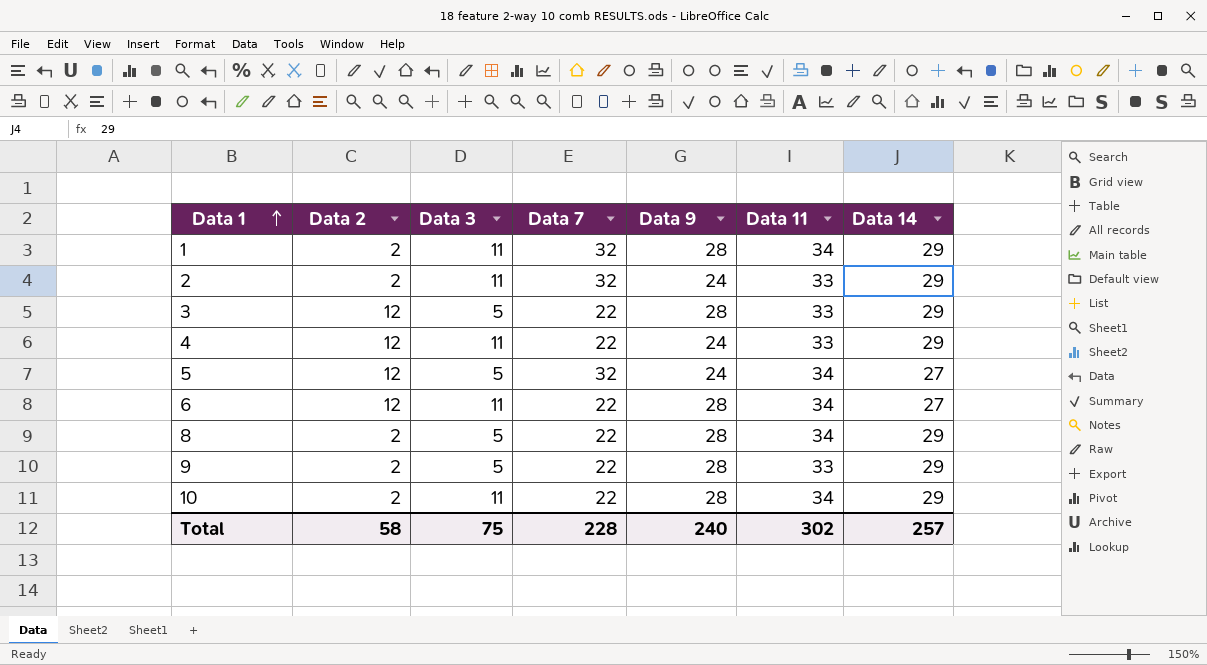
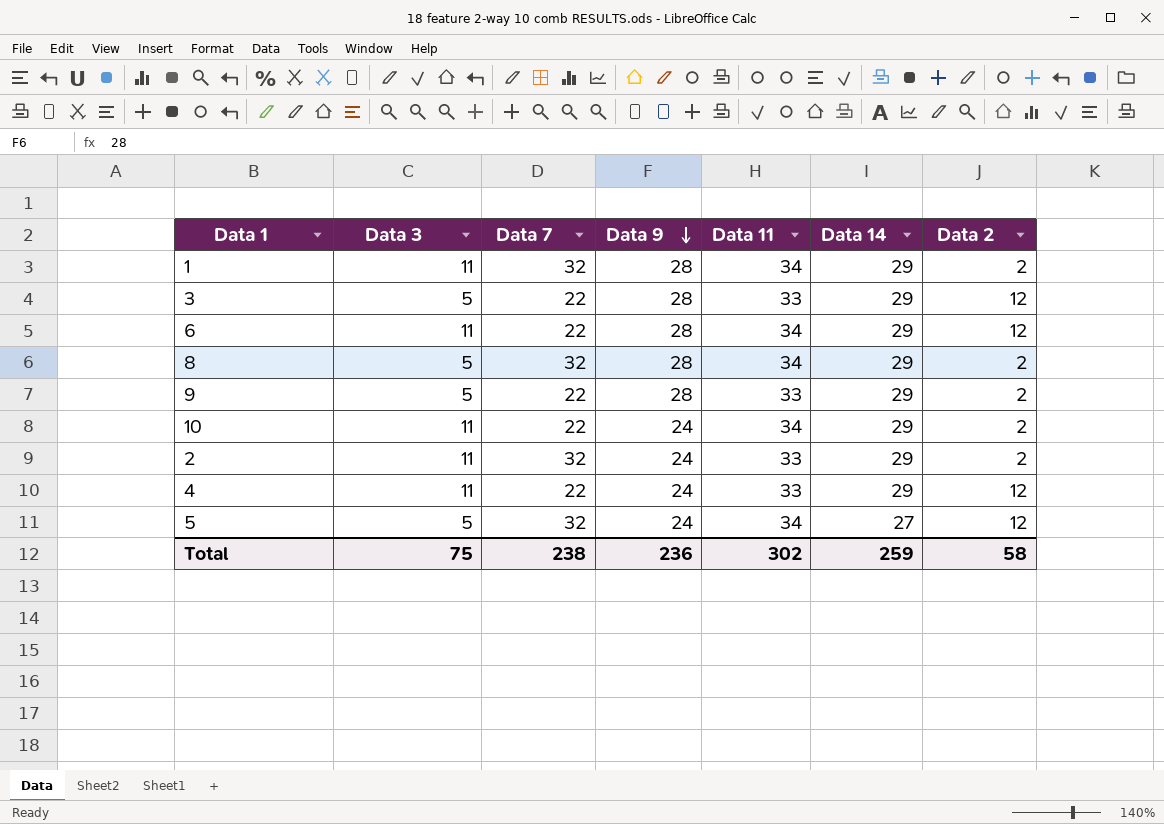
row order: Data 1 ascending -> Data 9 descending
column Data 2 | position: 2 -> 7
6 | Data 14: 27 -> 29
8 | Data 7: 22 -> 32
10 | Data 9: 28 -> 24
Total | Data 7: 228 -> 238
Total | Data 9: 240 -> 236
Total | Data 14: 257 -> 259

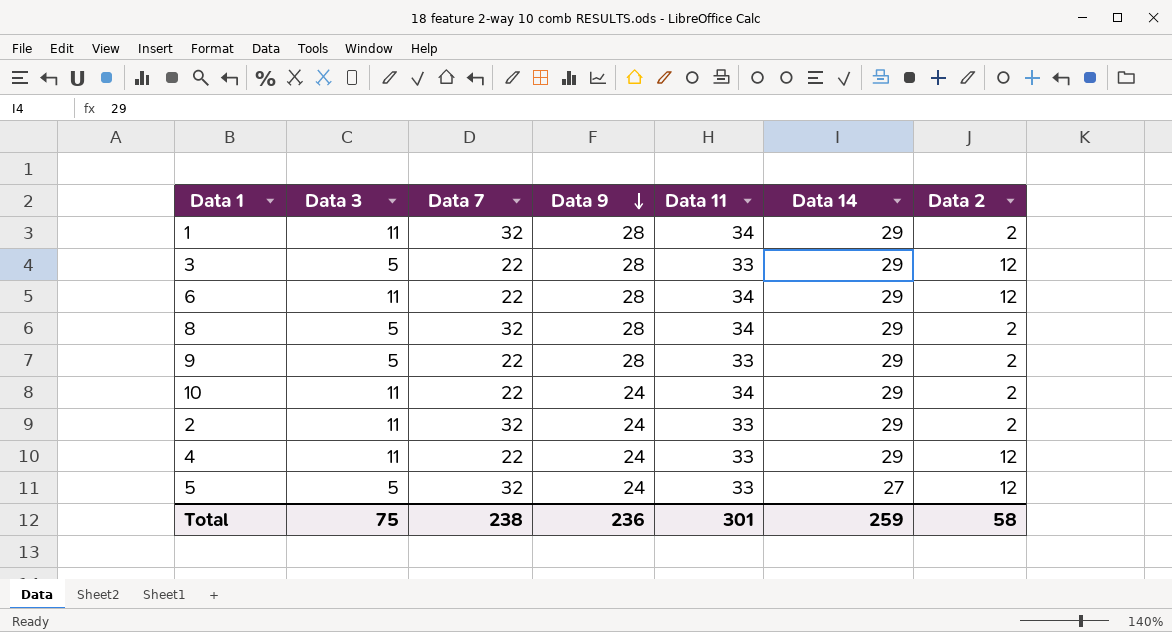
5 | Data 11: 34 -> 33
Total | Data 11: 302 -> 301

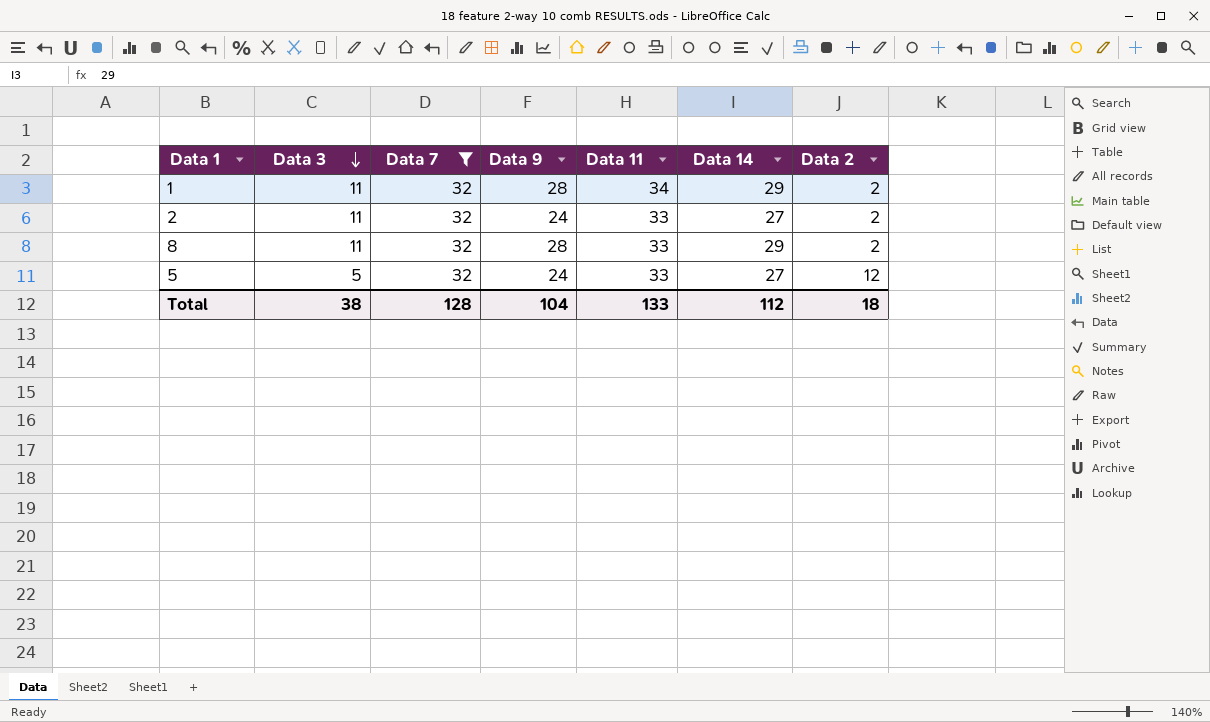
filter: none -> Data 7 = 32
row order: Data 9 descending -> Data 3 descending
2 | Data 14: 29 -> 27
8 | Data 3: 5 -> 11
8 | Data 11: 34 -> 33
Total | Data 3: 75 -> 38
Total | Data 7: 238 -> 128
Total | Data 9: 236 -> 104
Total | Data 11: 301 -> 133
Total | Data 14: 259 -> 112
Total | Data 2: 58 -> 18

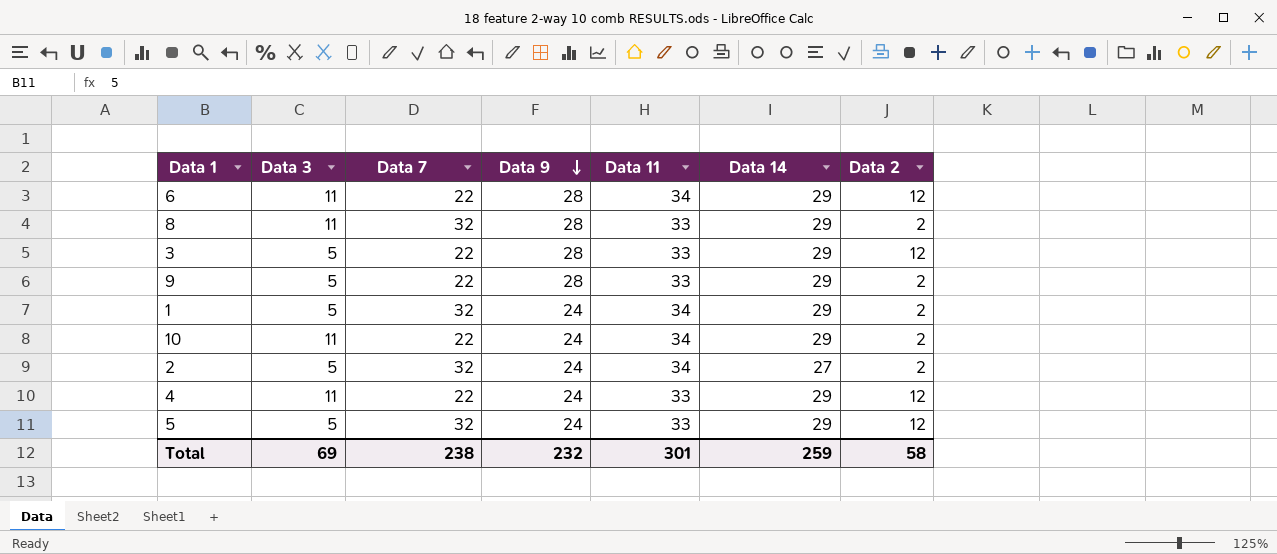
filter: Data 7 = 32 -> none
row order: Data 3 descending -> Data 9 descending
1 | Data 3: 11 -> 5
1 | Data 9: 28 -> 24
2 | Data 3: 11 -> 5
2 | Data 11: 33 -> 34
5 | Data 14: 27 -> 29
Total | Data 3: 38 -> 69
Total | Data 7: 128 -> 238
Total | Data 9: 104 -> 232
Total | Data 11: 133 -> 301
Total | Data 14: 112 -> 259
Total | Data 2: 18 -> 58

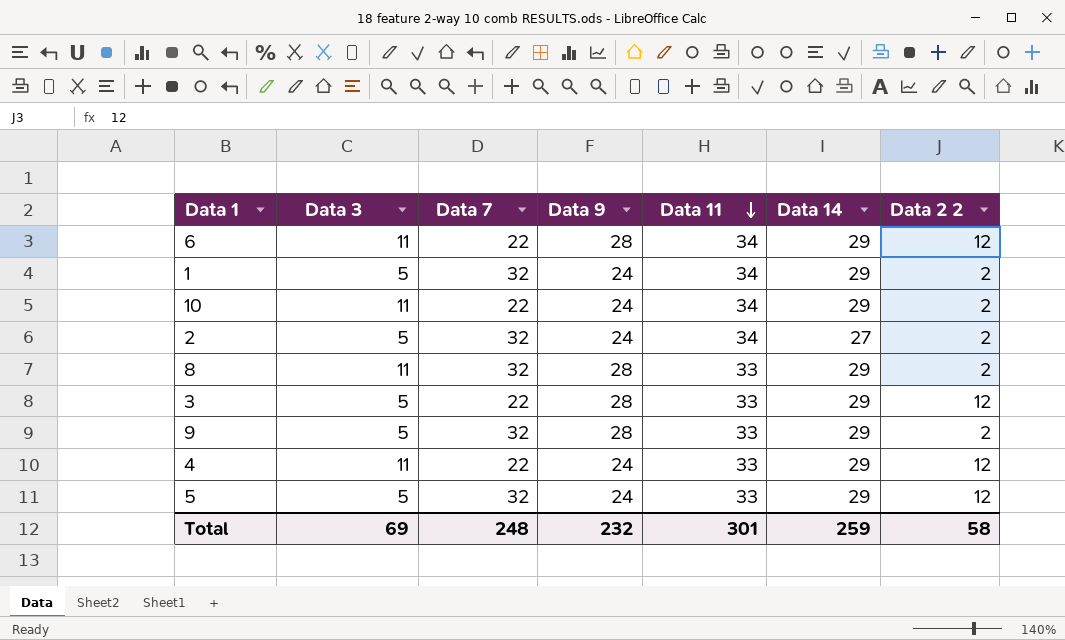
row order: Data 9 descending -> Data 11 descending
column name: Data 2 -> Data 2 2
9 | Data 7: 22 -> 32
Total | Data 7: 238 -> 248

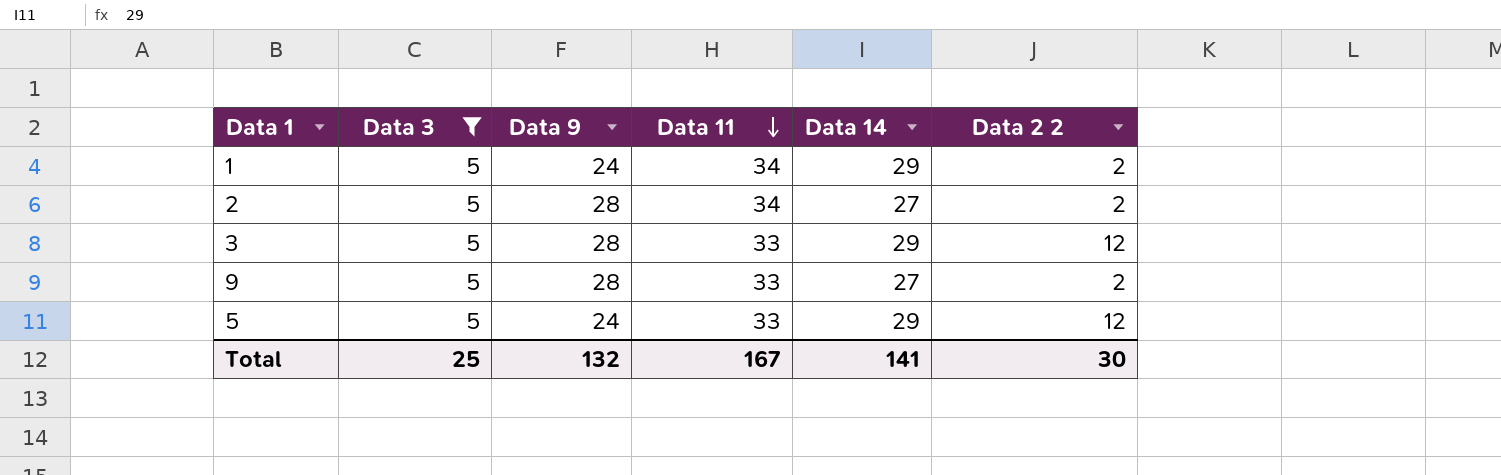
filter: none -> Data 3 = 5
column Data 7 | position: 3 -> none
2 | Data 9: 24 -> 28
9 | Data 14: 29 -> 27
Total | Data 3: 69 -> 25
Total | Data 9: 232 -> 132
Total | Data 11: 301 -> 167
Total | Data 14: 259 -> 141
Total | Data 2 2: 58 -> 30

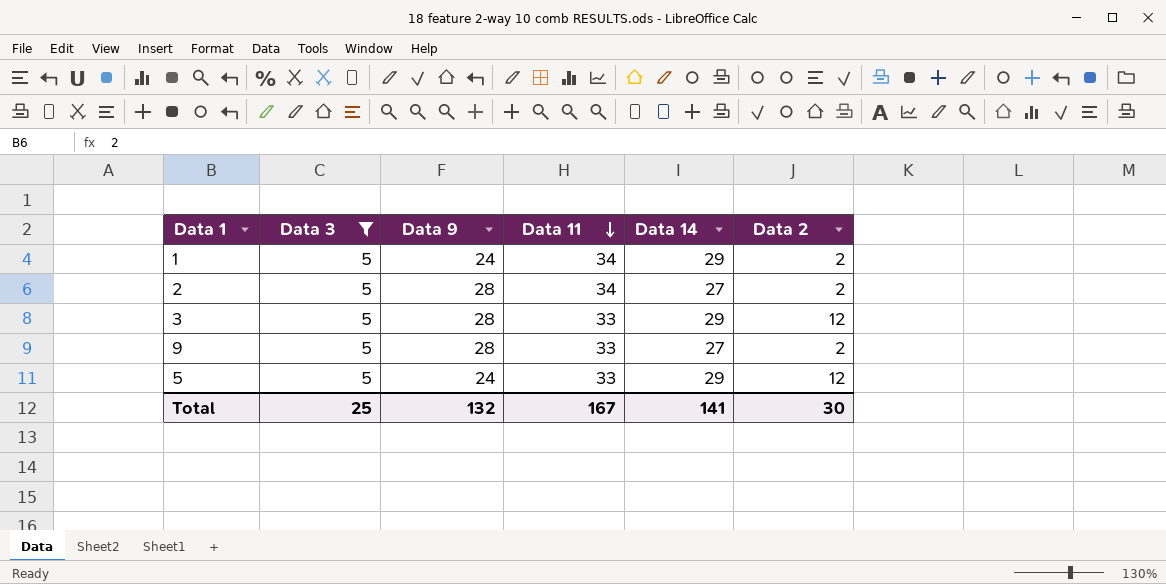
column name: Data 2 2 -> Data 2

